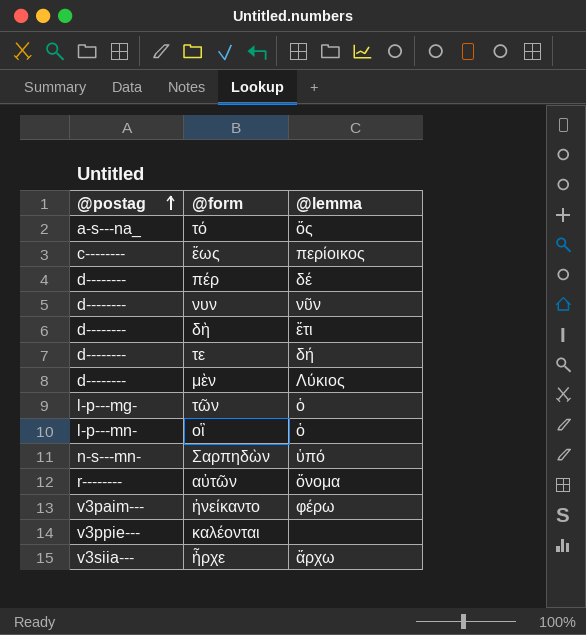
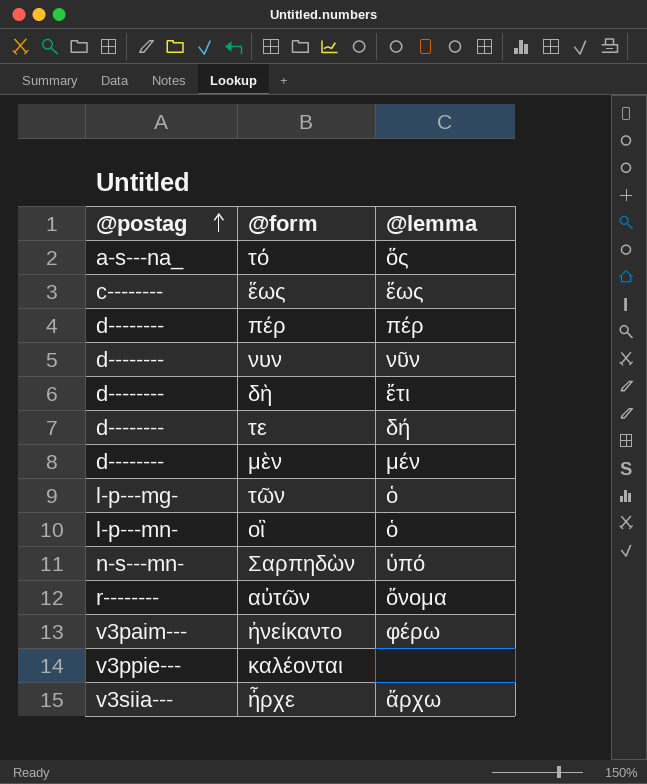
ἕως | @lemma: περίοικος -> ἕως
πέρ | @lemma: δέ -> πέρ
μὲν | @lemma: Λύκιος -> μέν

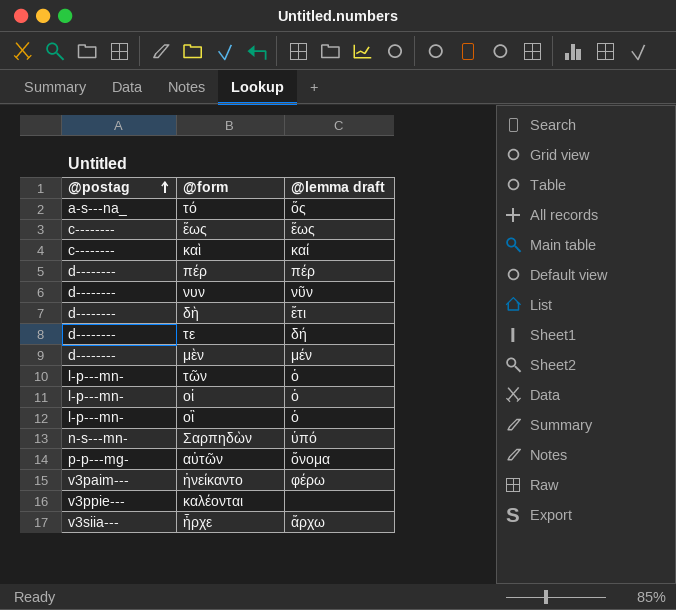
column name: @lemma -> @lemma draft
row καὶ: none -> c-------- | καί
τῶν | @postag: l-p---mg- -> l-p---mn-
row οἱ: none -> l-p---mn- | ὁ
αὐτῶν | @postag: r-------- -> p-p---mg-

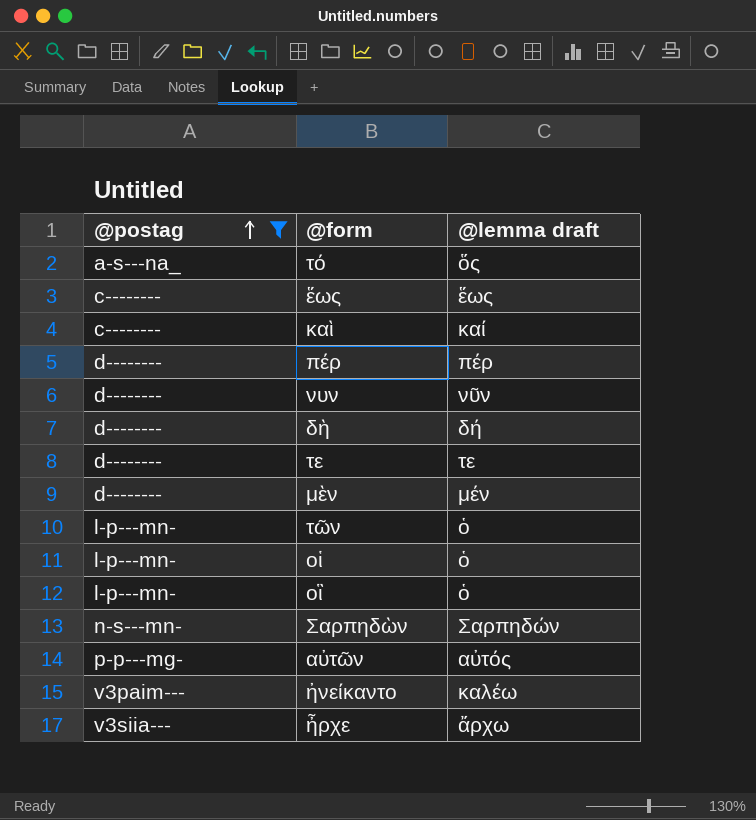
filter: none -> @postag != v3ppie---
δὴ | @lemma draft: ἔτι -> δή
τε | @lemma draft: δή -> τε
Σαρπηδὼν | @lemma draft: ὑπό -> Σαρπηδών
αὐτῶν | @lemma draft: ὄνομα -> αὐτός
ἠνείκαντο | @lemma draft: φέρω -> καλέω

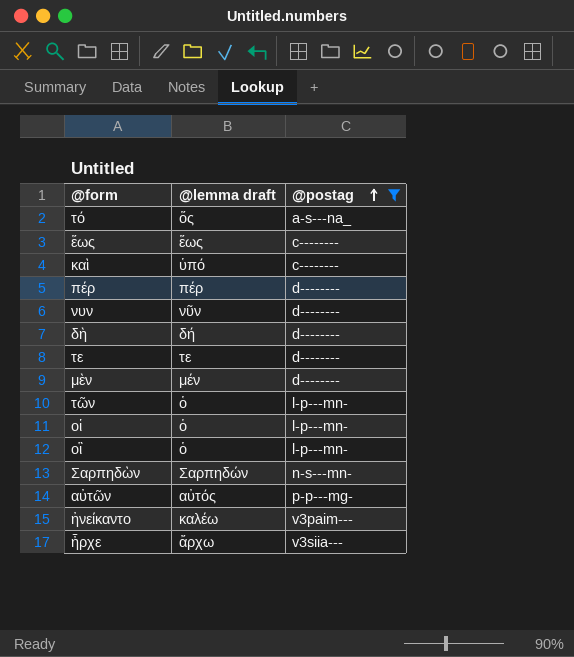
column @postag | position: 1 -> 3
καὶ | @lemma draft: καί -> ὑπό

